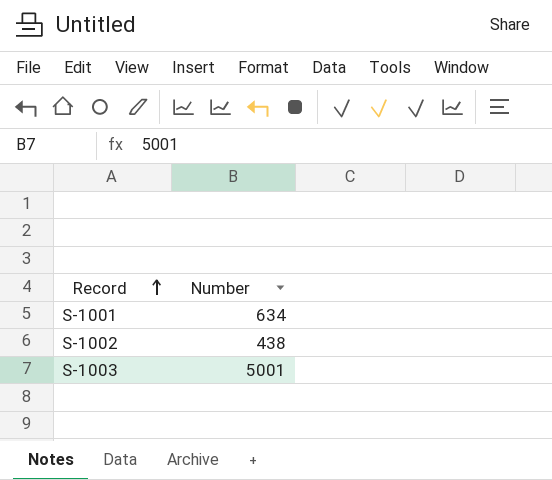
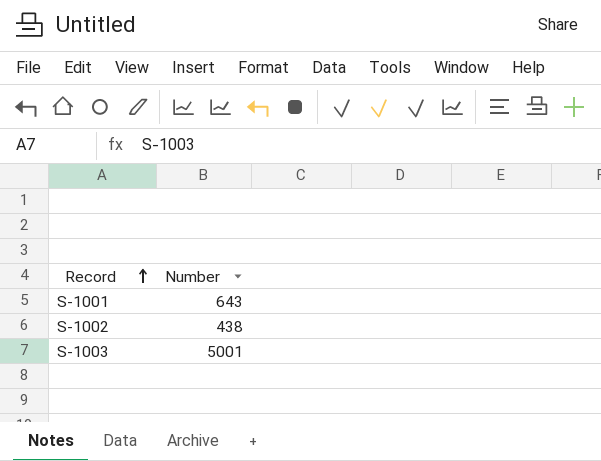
S-1001 | Number: 634 -> 643

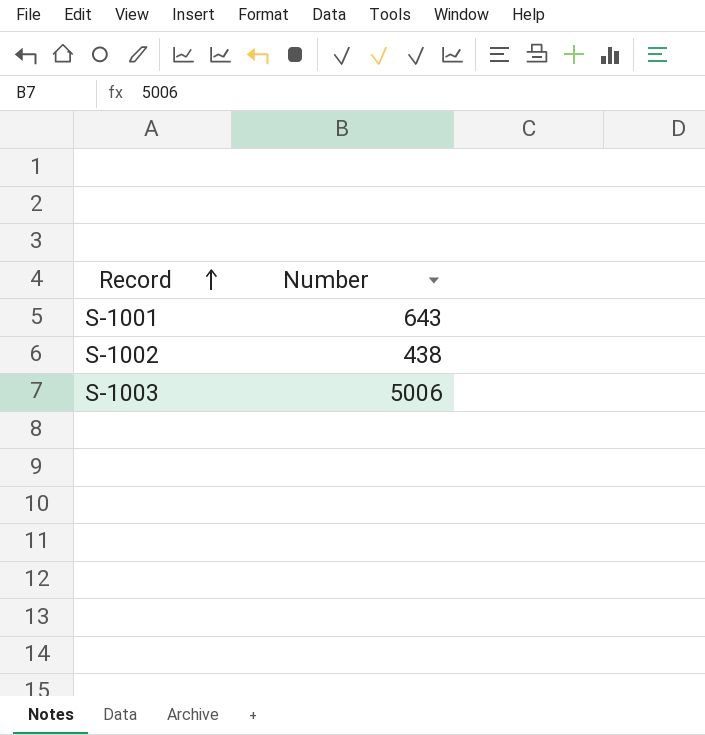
S-1003 | Number: 5001 -> 5006

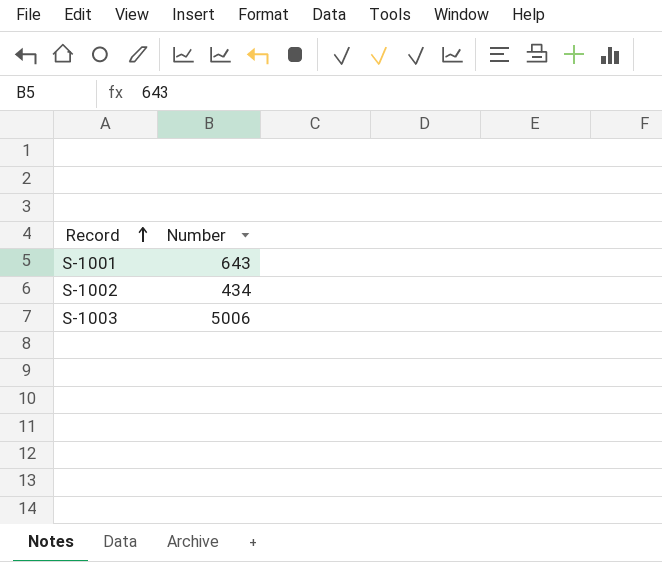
S-1002 | Number: 438 -> 434

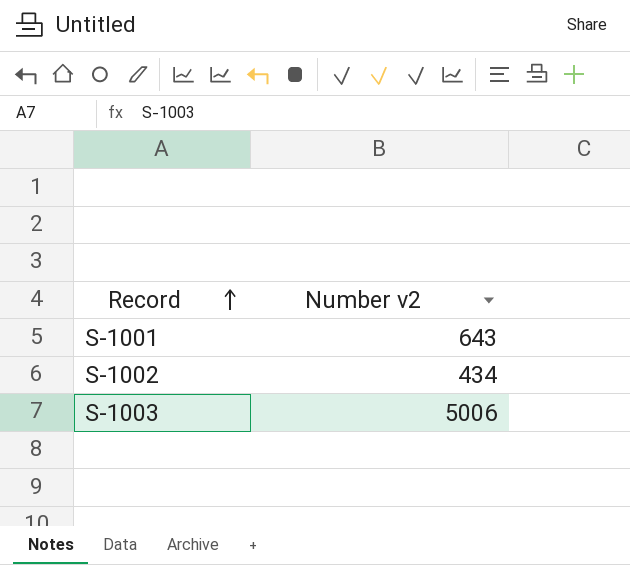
column name: Number -> Number v2

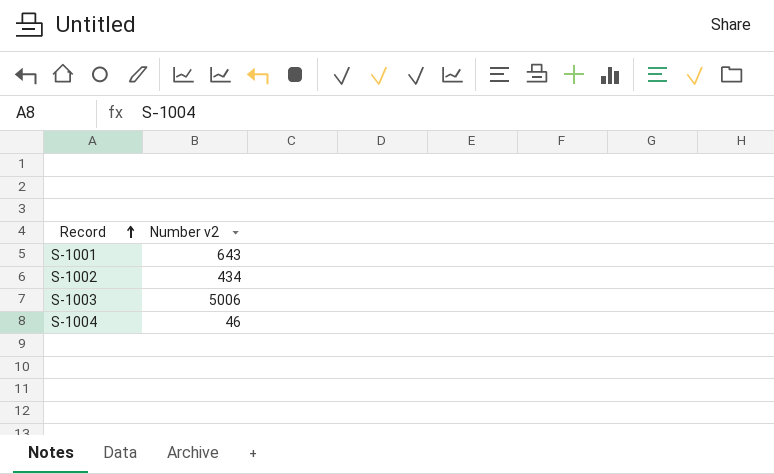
row S-1004: none -> 46

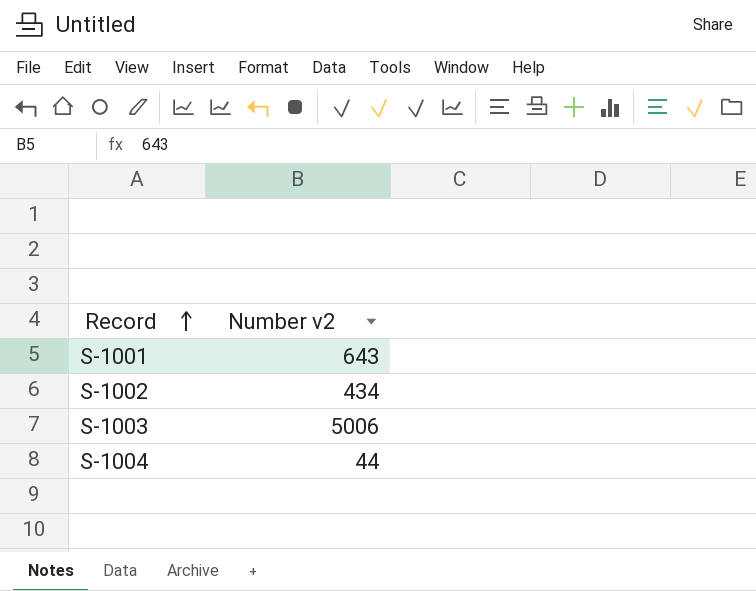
S-1004 | Number v2: 46 -> 44

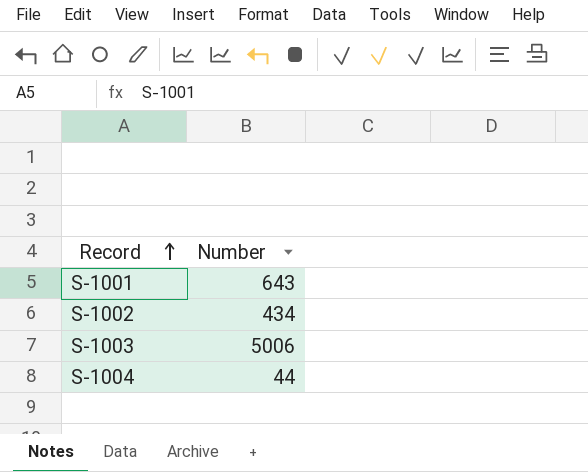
column name: Number v2 -> Number

